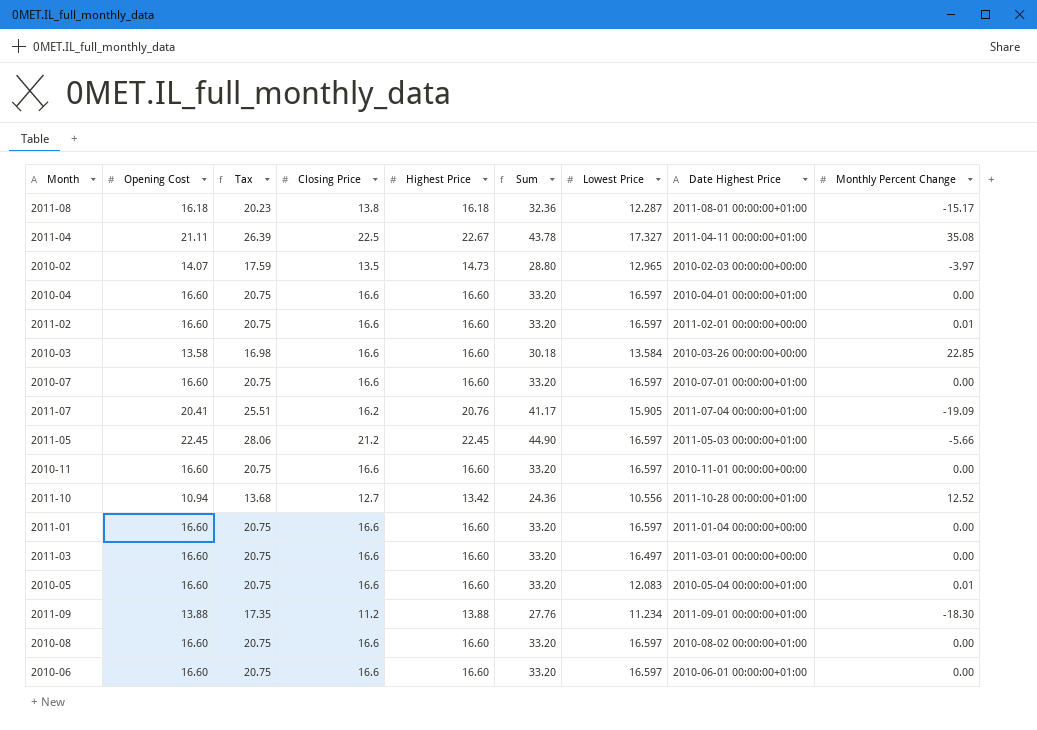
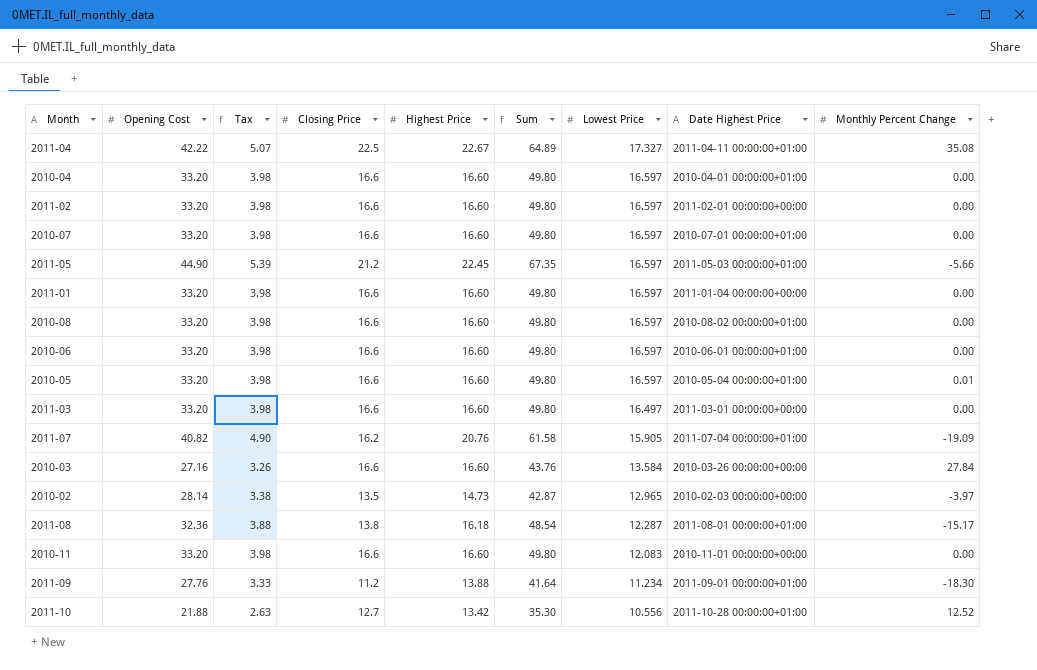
row order: none -> Lowest Price descending
column Tax | formula: [Opening Cost] * 1.25 -> [Opening Cost] * 0.12
2011-04 | Opening Cost: 21.11 -> 42.22
2011-04 | Sum: 43.78 -> 64.89
2010-04 | Opening Cost: 16.60 -> 33.20
2010-04 | Sum: 33.20 -> 49.80
2011-02 | Opening Cost: 16.60 -> 33.20
2011-02 | Sum: 33.20 -> 49.80
2011-02 | Monthly Percent Change: 0.01 -> 0.00
2010-07 | Opening Cost: 16.60 -> 33.20
2010-07 | Sum: 33.20 -> 49.80
2011-05 | Opening Cost: 22.45 -> 44.90
2011-05 | Sum: 44.90 -> 67.35
2011-01 | Opening Cost: 16.60 -> 33.20
2011-01 | Sum: 33.20 -> 49.80
2010-08 | Opening Cost: 16.60 -> 33.20
2010-08 | Sum: 33.20 -> 49.80
2010-06 | Opening Cost: 16.60 -> 33.20
2010-06 | Sum: 33.20 -> 49.80
2010-05 | Opening Cost: 16.60 -> 33.20
2010-05 | Sum: 33.20 -> 49.80
2010-05 | Lowest Price: 12.083 -> 16.597
2011-03 | Opening Cost: 16.60 -> 33.20
2011-03 | Sum: 33.20 -> 49.80
2011-07 | Opening Cost: 20.41 -> 40.82
2011-07 | Sum: 41.17 -> 61.58
2010-03 | Opening Cost: 13.58 -> 27.16
2010-03 | Sum: 30.18 -> 43.76
2010-03 | Monthly Percent Change: 22.85 -> 27.84
2010-02 | Opening Cost: 14.07 -> 28.14
2010-02 | Sum: 28.80 -> 42.87
2011-08 | Opening Cost: 16.18 -> 32.36
2011-08 | Sum: 32.36 -> 48.54
2010-11 | Opening Cost: 16.60 -> 33.20
2010-11 | Sum: 33.20 -> 49.80
2010-11 | Lowest Price: 16.597 -> 12.083
2011-09 | Opening Cost: 13.88 -> 27.76
2011-09 | Sum: 27.76 -> 41.64
2011-10 | Opening Cost: 10.94 -> 21.88
2011-10 | Sum: 24.36 -> 35.30

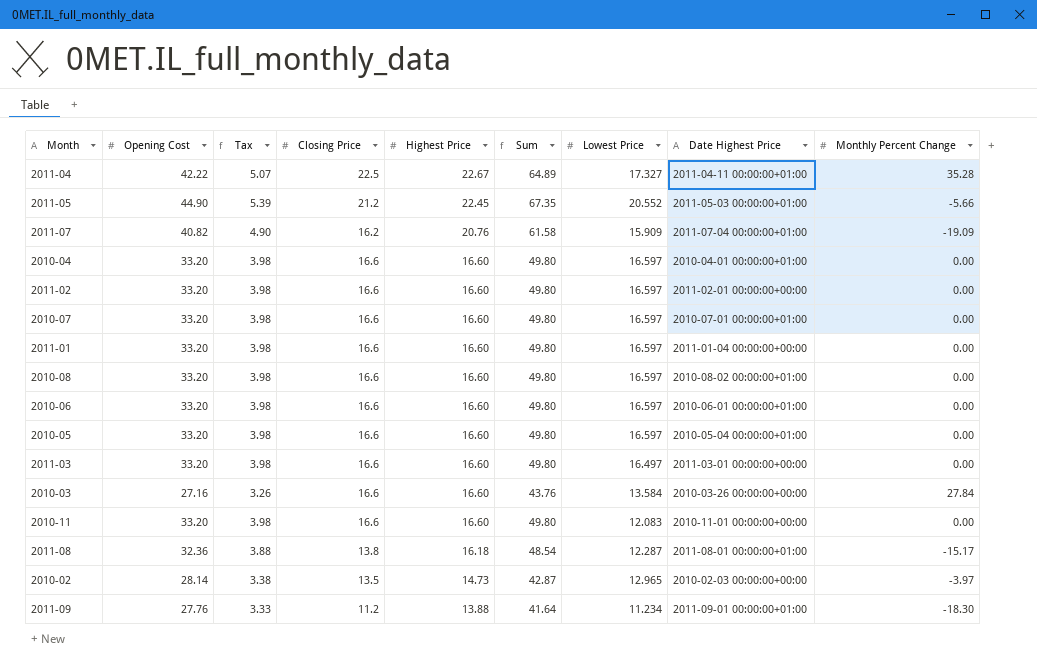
row order: Lowest Price descending -> Highest Price descending
row 2011-10: 21.88 | 2.63 | 12.7 | 13.42 | 35.30 | 10.556 | 2011-10-28 00:00:00+01:00 | 12.52 -> none
2011-04 | Monthly Percent Change: 35.08 -> 35.28
2011-05 | Lowest Price: 16.597 -> 20.552
2011-07 | Lowest Price: 15.905 -> 15.909
2010-05 | Monthly Percent Change: 0.01 -> 0.00

